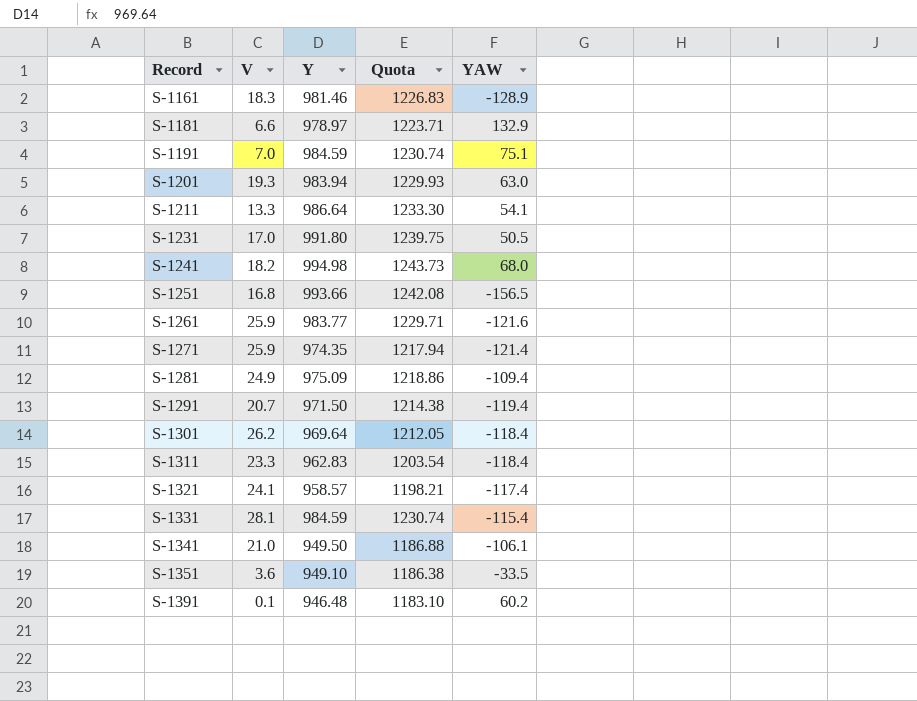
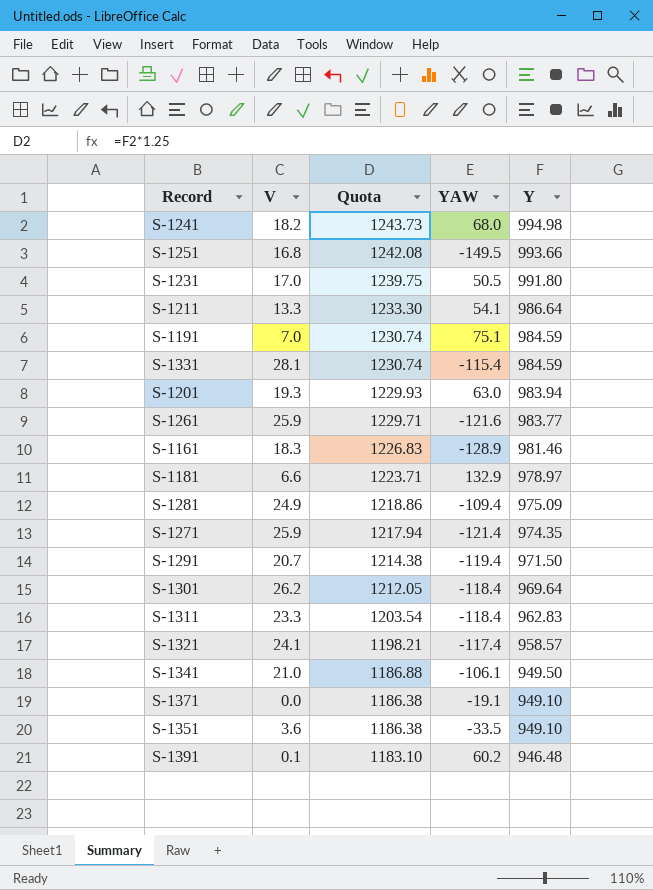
row order: Record ascending -> Quota descending
column Y | position: 3 -> 5
S-1251 | YAW: -156.5 -> -149.5
row S-1371: none -> 0.0 | 1186.38 | -19.1 | 949.10

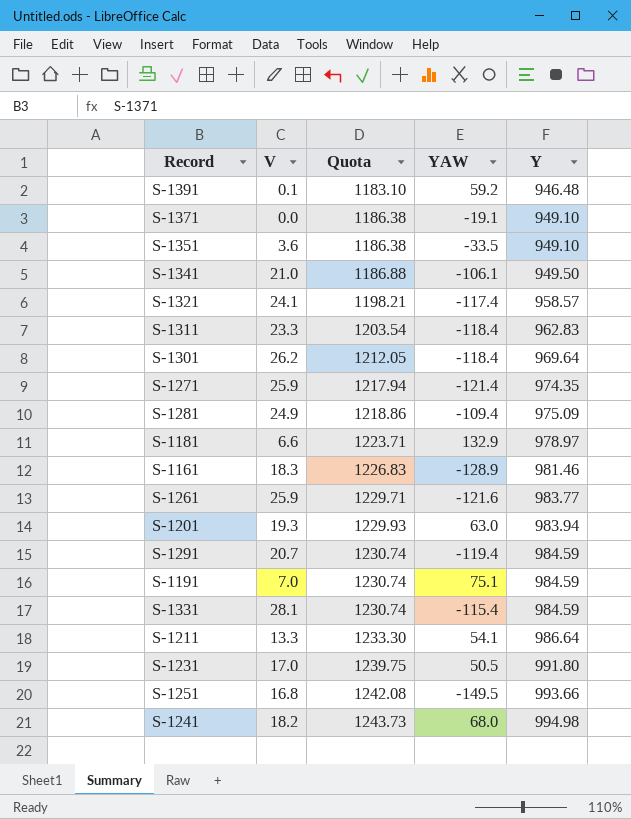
row order: Quota descending -> Quota ascending
S-1391 | YAW: 60.2 -> 59.2
S-1291 | Quota: 1214.38 -> 1230.74
S-1291 | Y: 971.50 -> 984.59

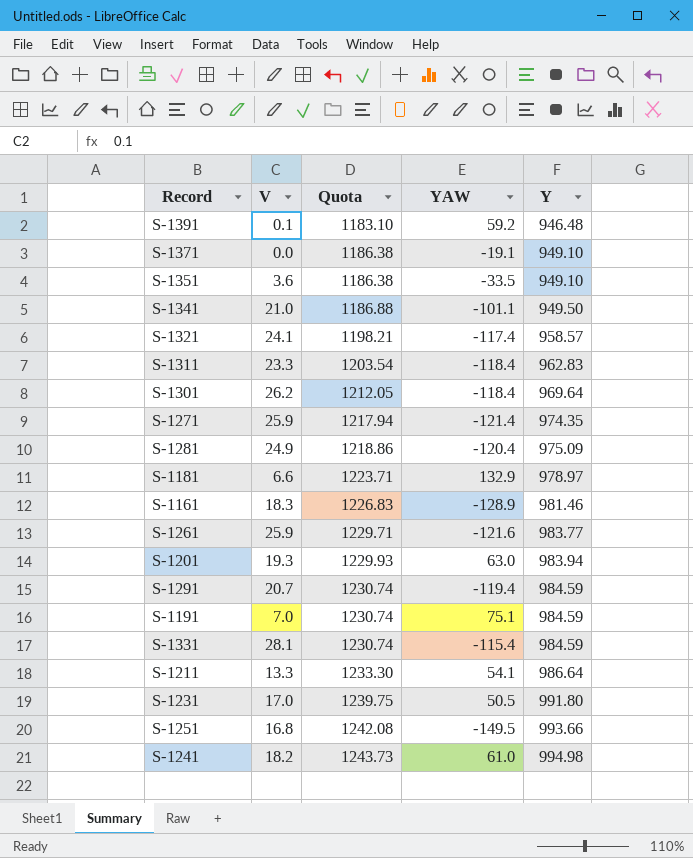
S-1341 | YAW: -106.1 -> -101.1
S-1281 | YAW: -109.4 -> -120.4
S-1241 | YAW: 68.0 -> 61.0

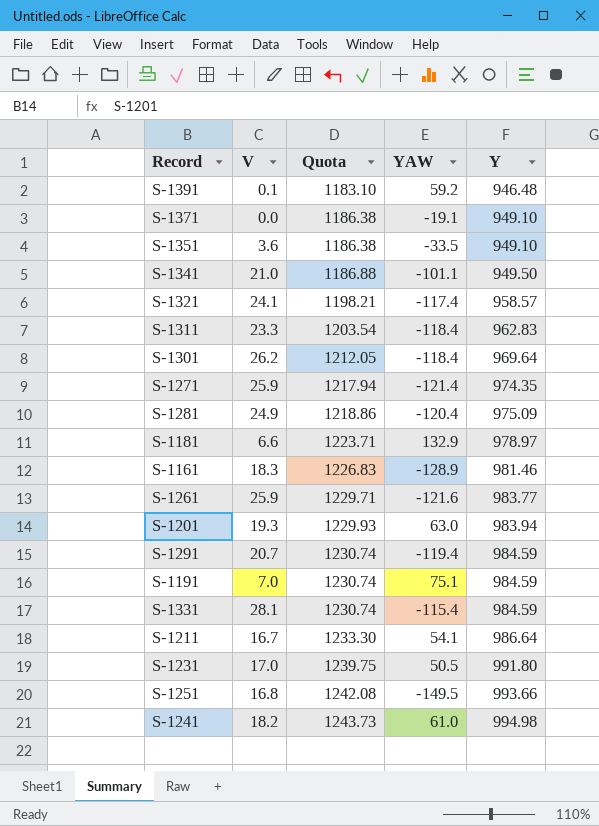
S-1211 | V: 13.3 -> 16.7

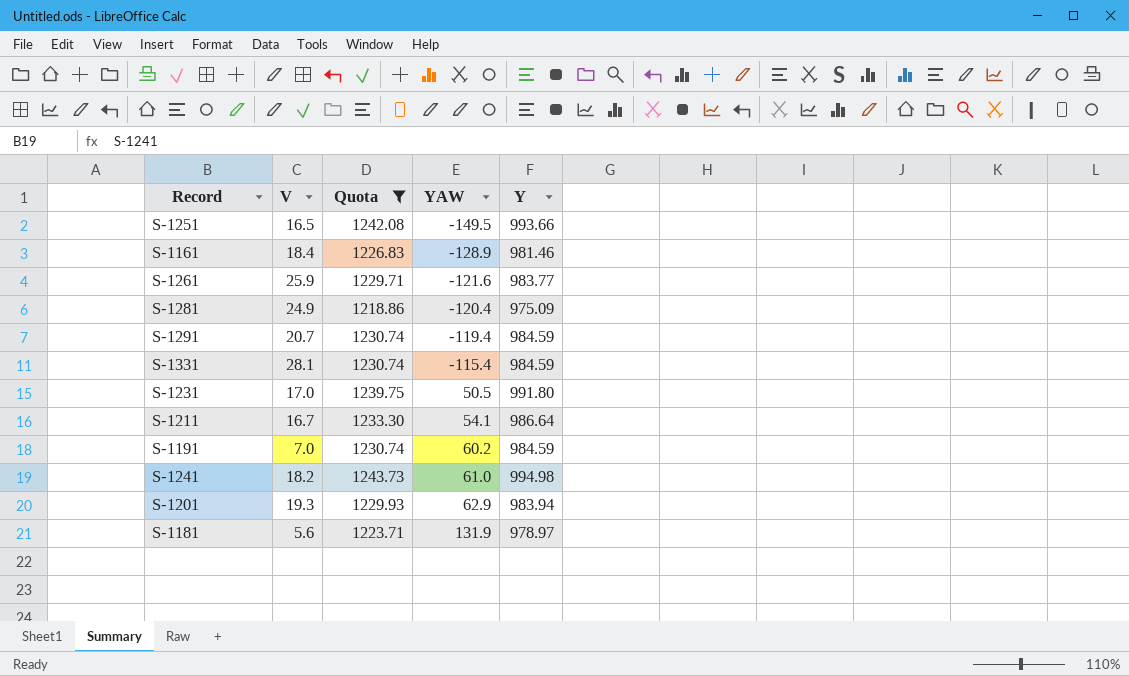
filter: none -> Quota >= 1218.86
row order: Quota ascending -> YAW ascending
S-1251 | V: 16.8 -> 16.5
S-1161 | V: 18.3 -> 18.4
S-1191 | YAW: 75.1 -> 60.2
S-1201 | YAW: 63.0 -> 62.9
S-1181 | V: 6.6 -> 5.6
S-1181 | YAW: 132.9 -> 131.9

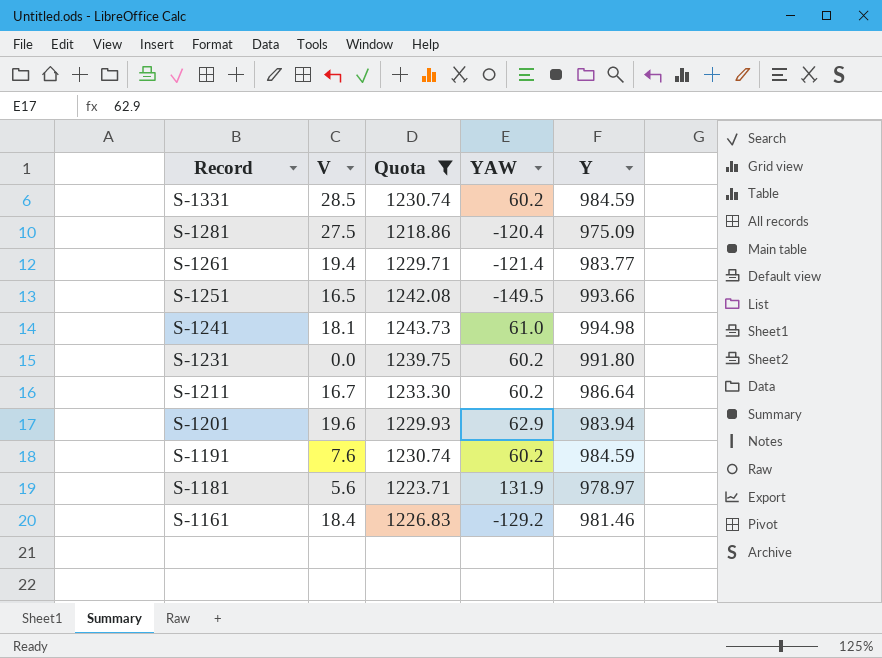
row order: YAW ascending -> Record descending
row S-1291: 20.7 | 1230.74 | -119.4 | 984.59 -> none
S-1331 | V: 28.1 -> 28.5
S-1331 | YAW: -115.4 -> 60.2
S-1281 | V: 24.9 -> 27.5
S-1261 | V: 25.9 -> 19.4
S-1261 | YAW: -121.6 -> -121.4
S-1241 | V: 18.2 -> 18.1
S-1231 | V: 17.0 -> 0.0
S-1231 | YAW: 50.5 -> 60.2
S-1211 | YAW: 54.1 -> 60.2
S-1201 | V: 19.3 -> 19.6
S-1191 | V: 7.0 -> 7.6
S-1161 | YAW: -128.9 -> -129.2

